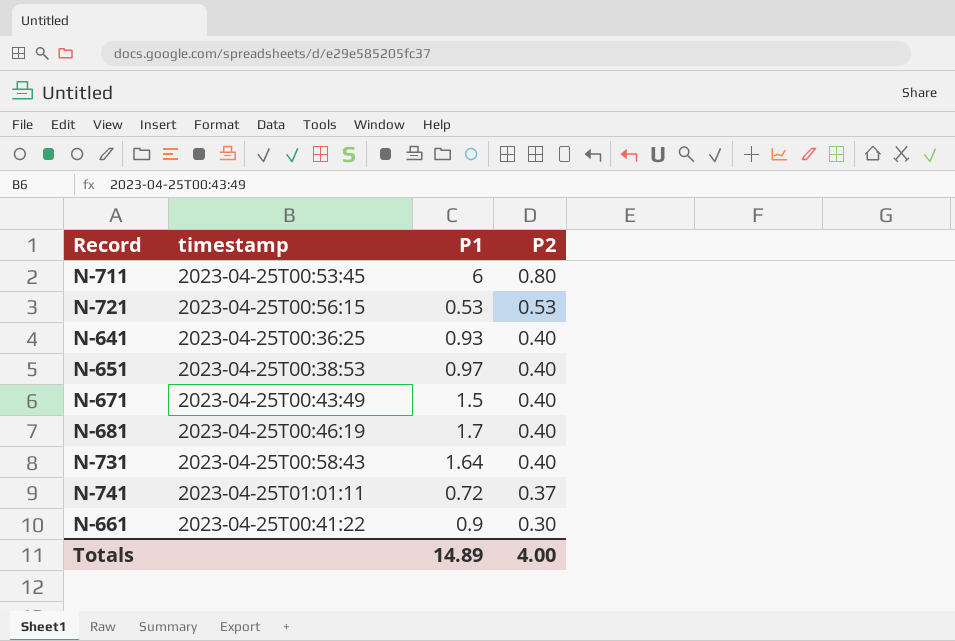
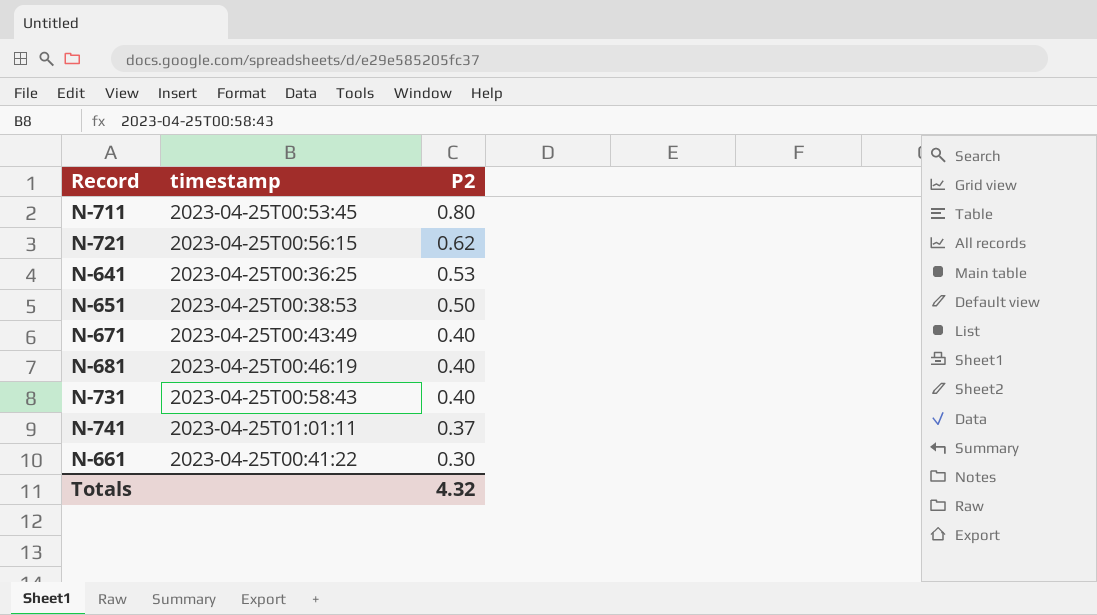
column P1 | position: 3 -> none
N-721 | P2: 0.53 -> 0.62
N-641 | P2: 0.40 -> 0.53
N-651 | P2: 0.40 -> 0.50
Totals | P2: 4.00 -> 4.32

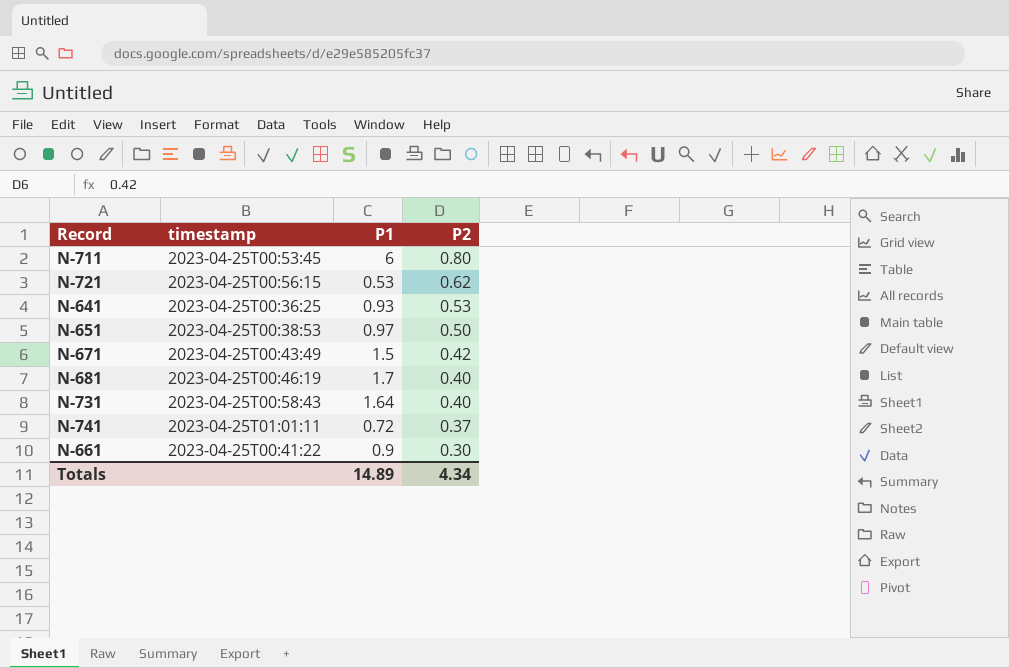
column P1 | position: none -> 3
N-671 | P2: 0.40 -> 0.42
Totals | P2: 4.32 -> 4.34

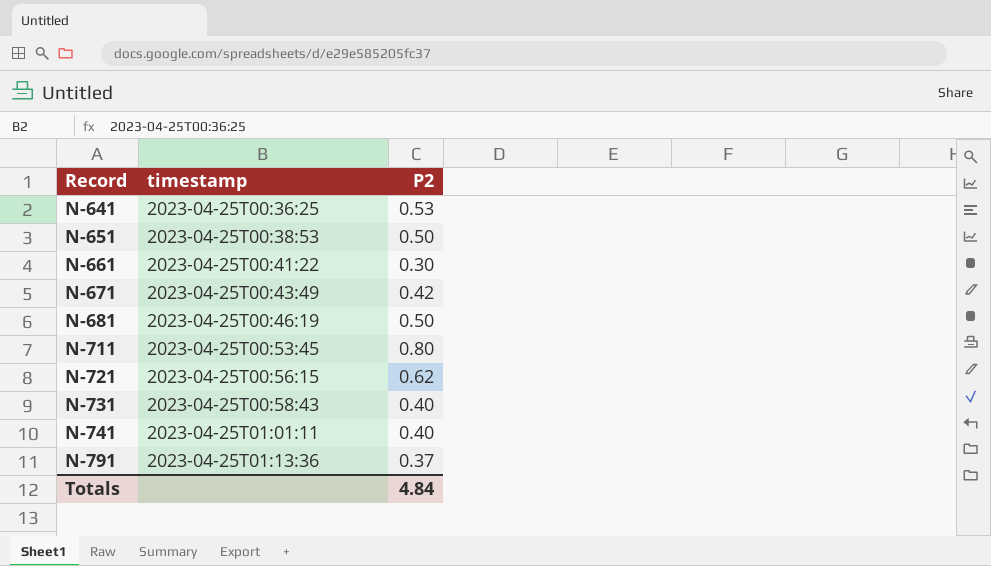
row order: P2 descending -> Record ascending
column P1 | position: 3 -> none
N-681 | P2: 0.40 -> 0.50
N-741 | P2: 0.37 -> 0.40
row N-791: none -> 2023-04-25T01:13:36 | 0.37
Totals | P2: 4.34 -> 4.84

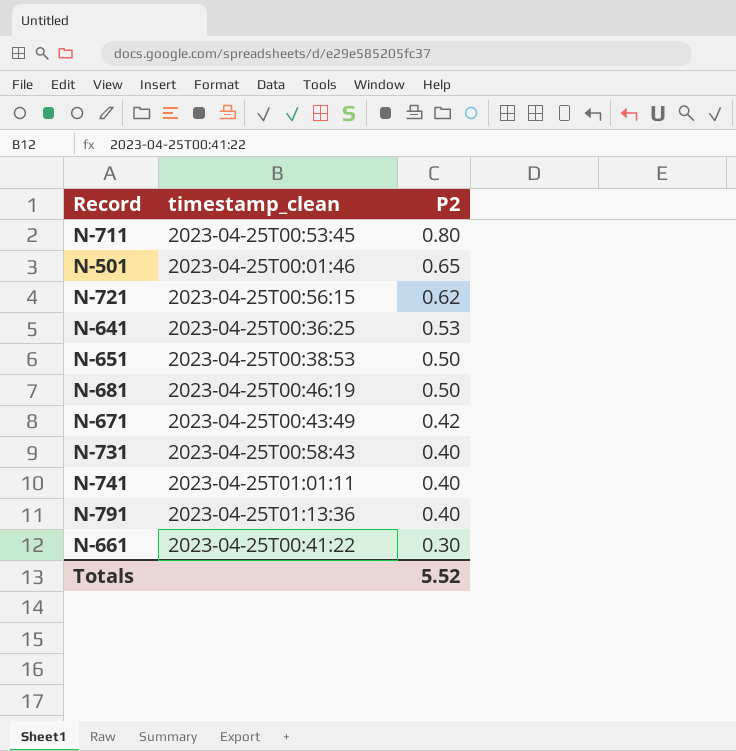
row order: Record ascending -> P2 descending
column name: timestamp -> timestamp_clean
row N-501: none -> 2023-04-25T00:01:46 | 0.65
N-791 | P2: 0.37 -> 0.40
Totals | P2: 4.84 -> 5.52

